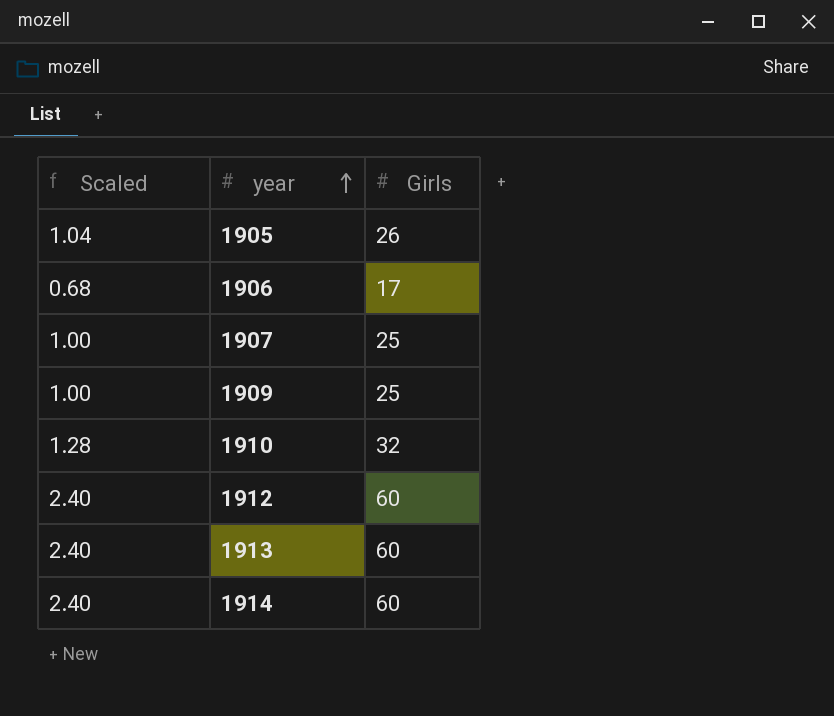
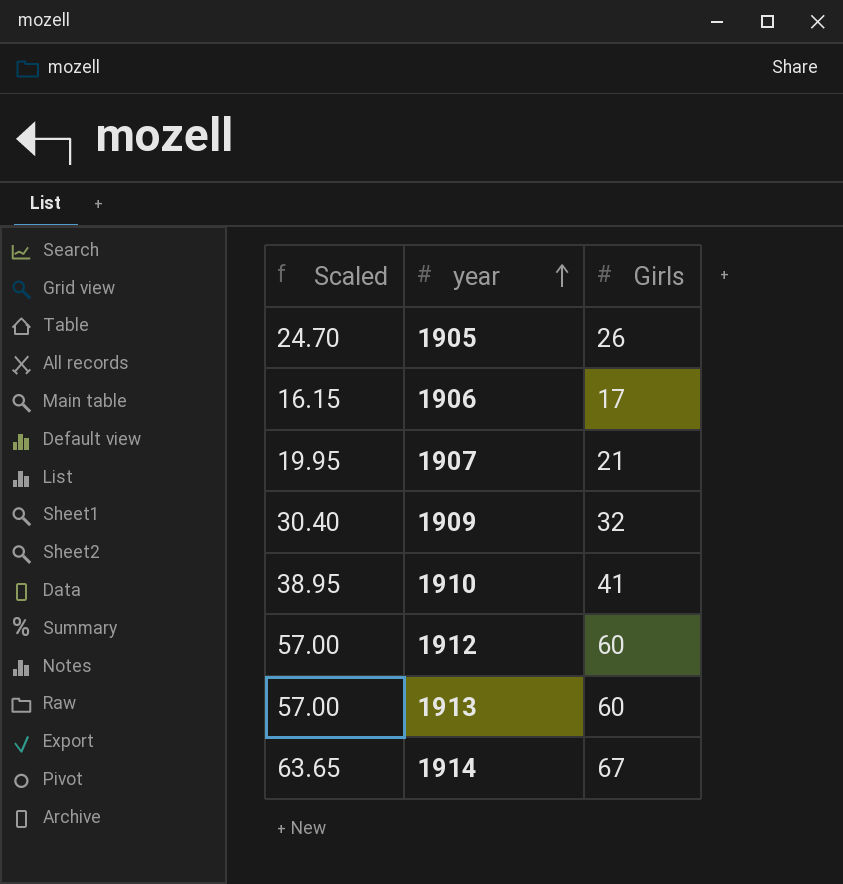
column Scaled | formula: [Girls] * 0.04 -> [Girls] * 0.95
1907 | Girls: 25 -> 21
1909 | Girls: 25 -> 32
1910 | Girls: 32 -> 41
1914 | Girls: 60 -> 67

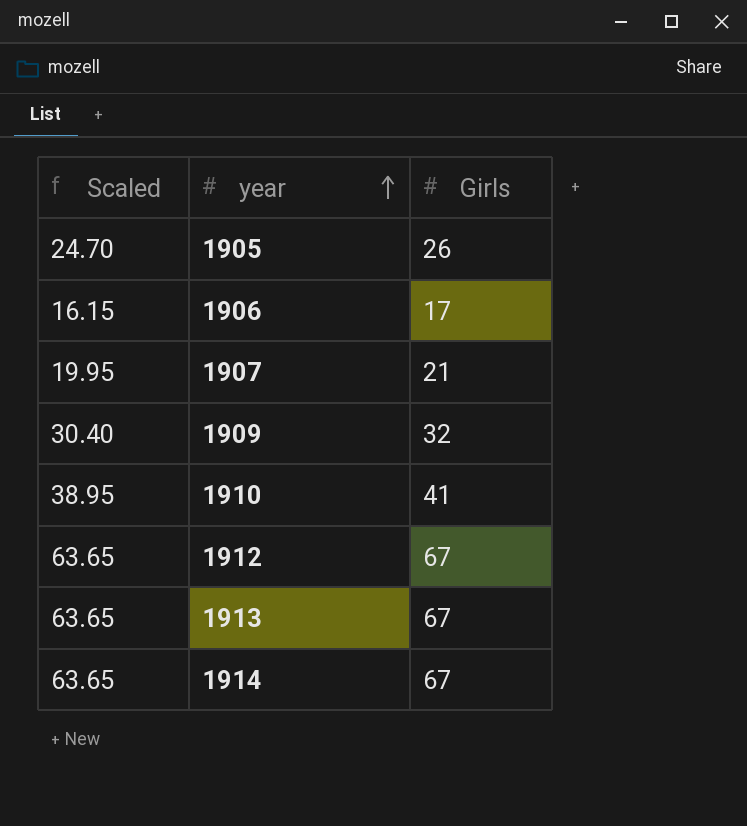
1912 | Scaled: 57.00 -> 63.65
1912 | Girls: 60 -> 67
1913 | Scaled: 57.00 -> 63.65
1913 | Girls: 60 -> 67

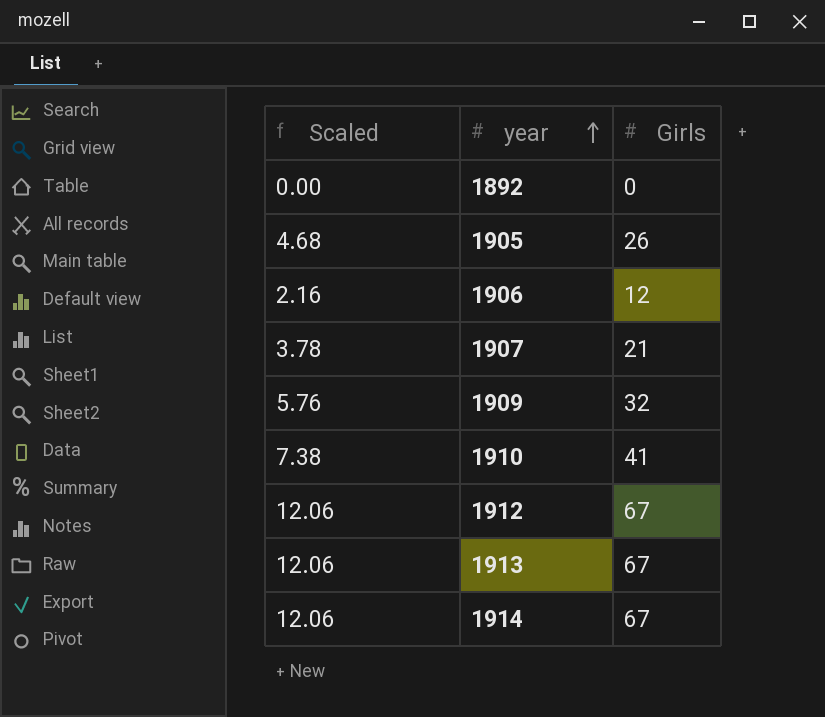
column Scaled | formula: [Girls] * 0.95 -> [Girls] * 0.18
row 1892: none -> 0.00 | 0
1906 | Girls: 17 -> 12

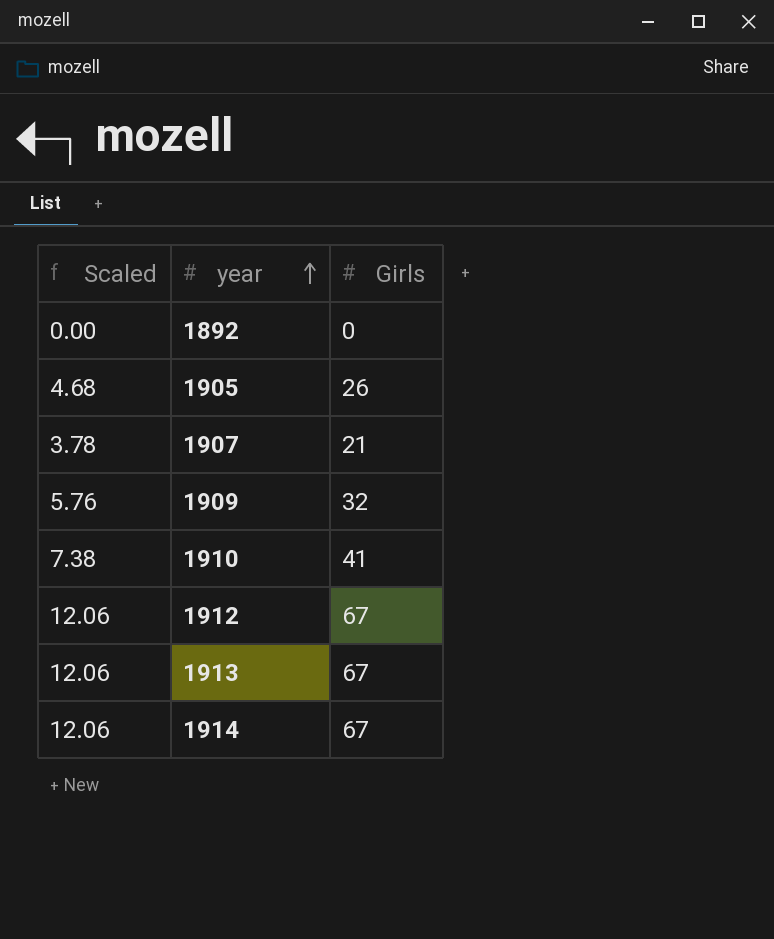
row 1906: 2.16 | 12 -> none

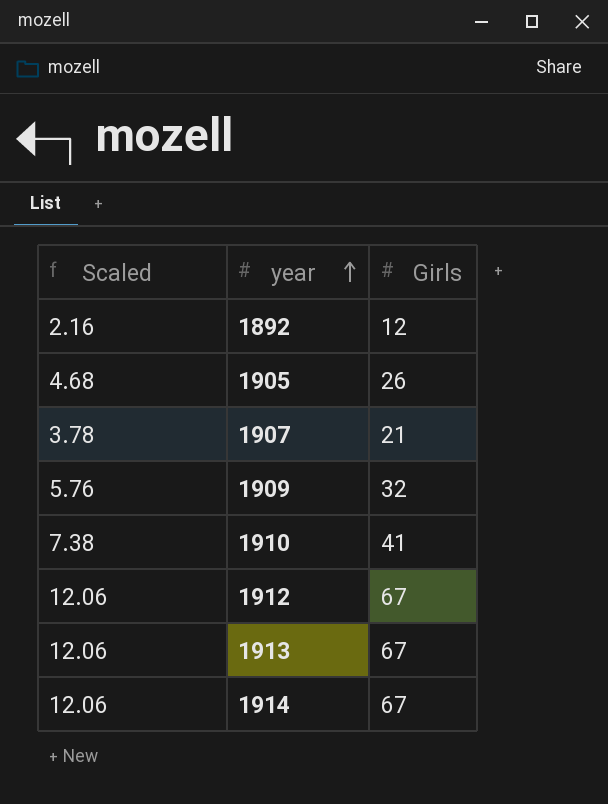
1892 | Scaled: 0.00 -> 2.16
1892 | Girls: 0 -> 12

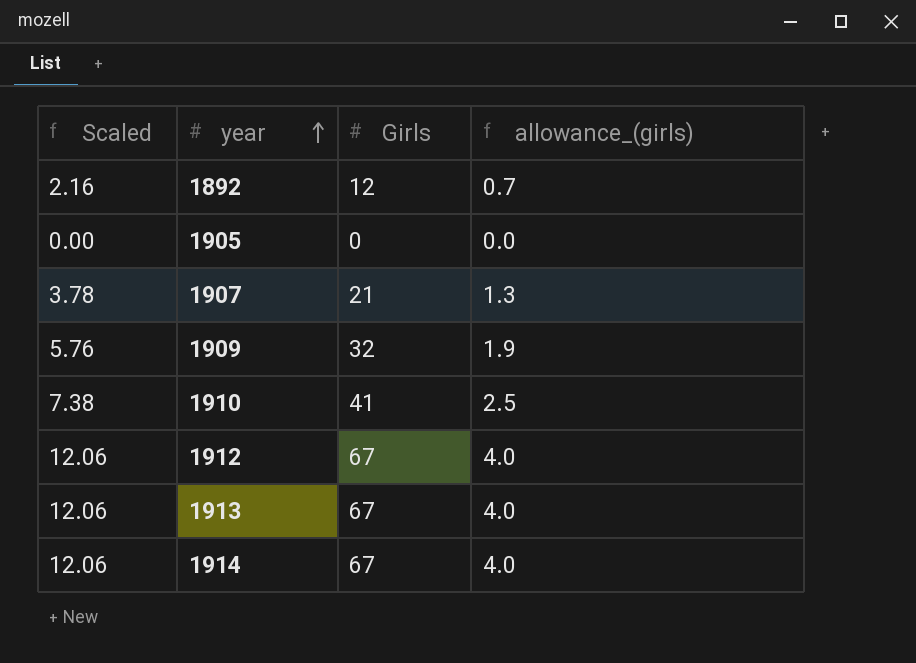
column allowance_(girls) | formula: none -> [Girls] * 0.06
1905 | Scaled: 4.68 -> 0.00
1905 | Girls: 26 -> 0

